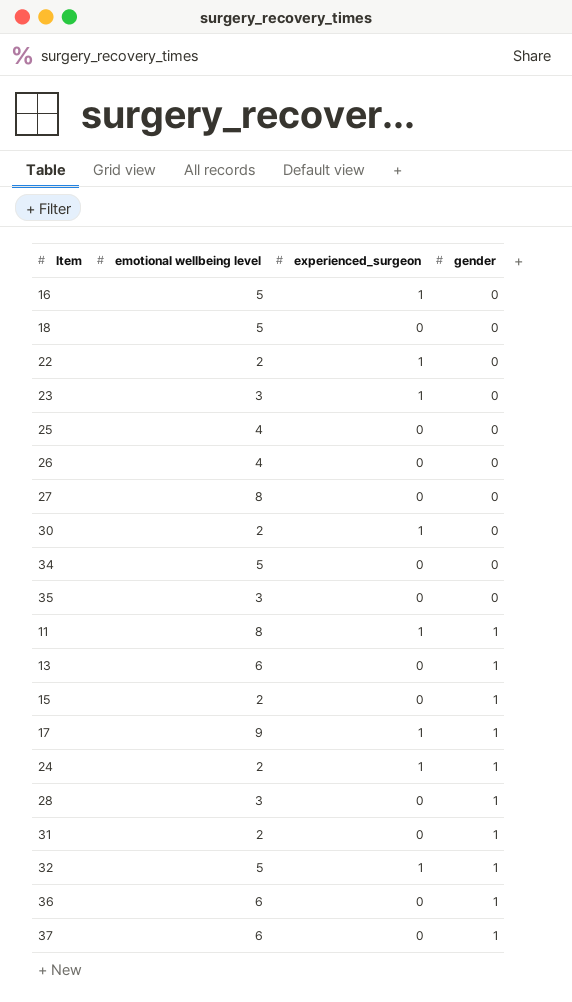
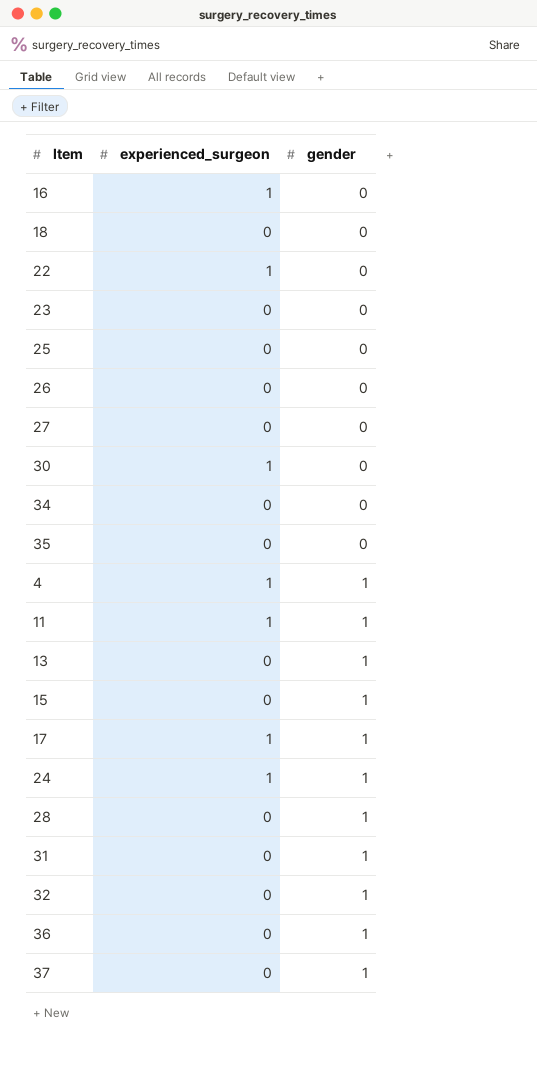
column emotional wellbeing level | position: 2 -> none
23 | experienced_surgeon: 1 -> 0
row 4: none -> 1 | 1
32 | experienced_surgeon: 1 -> 0

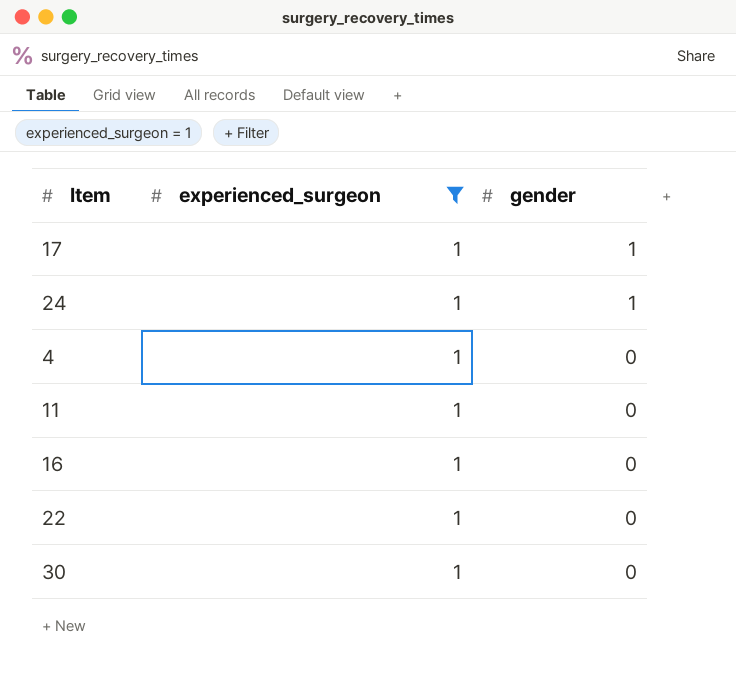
filter: none -> experienced_surgeon = 1
row order: gender ascending -> gender descending
4 | gender: 1 -> 0
11 | gender: 1 -> 0

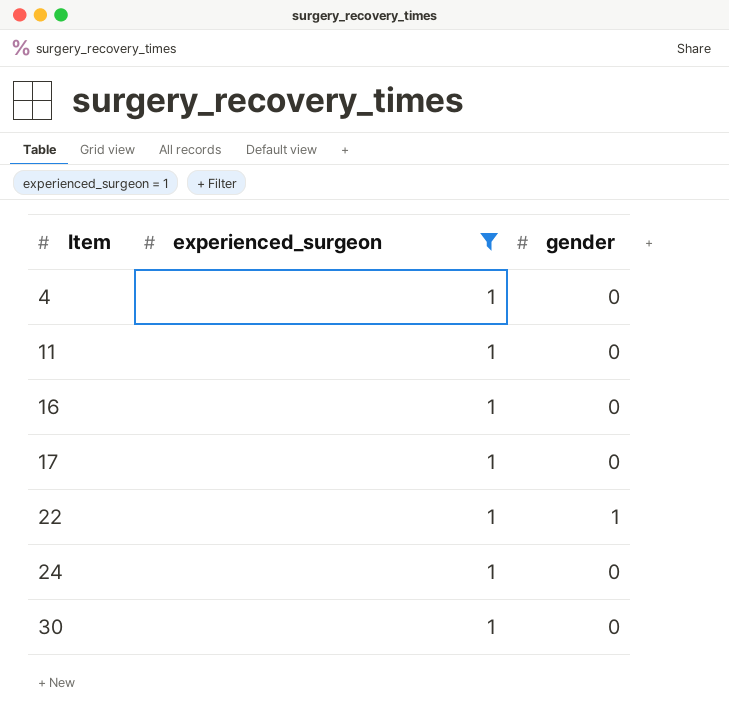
row order: gender descending -> Item ascending
17 | gender: 1 -> 0
22 | gender: 0 -> 1
24 | gender: 1 -> 0

